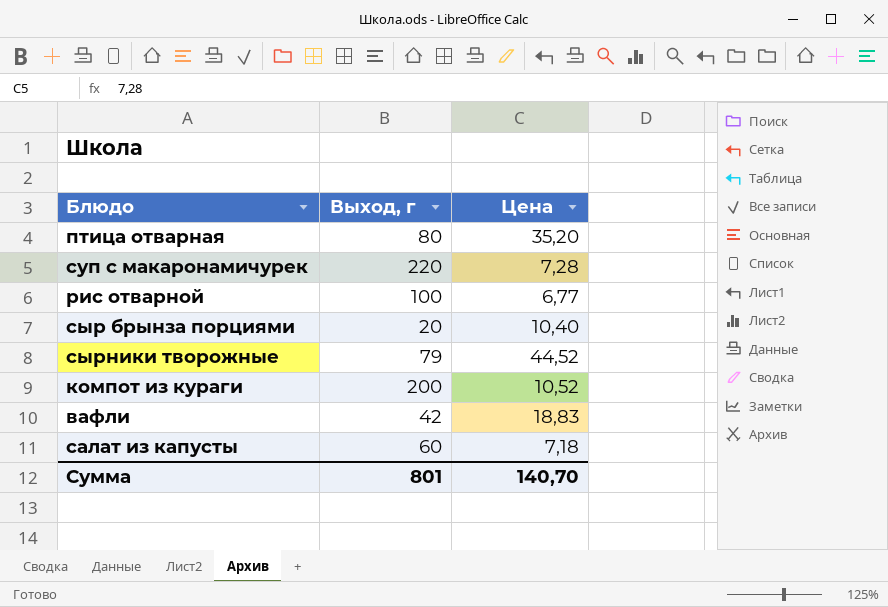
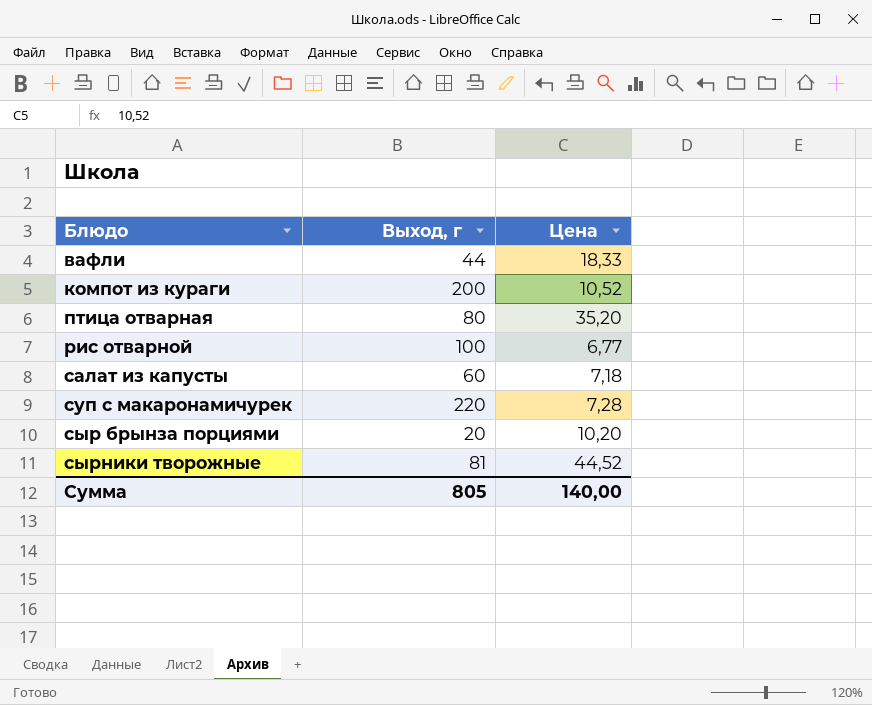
row order: none -> Блюдо ascending
вафли | Выход, г: 42 -> 44
вафли | Цена: 18,83 -> 18,33
сыр брынза порциями | Цена: 10,40 -> 10,20
сырники творожные | Выход, г: 79 -> 81
Сумма | Выход, г: 801 -> 805
Сумма | Цена: 140,70 -> 140,00

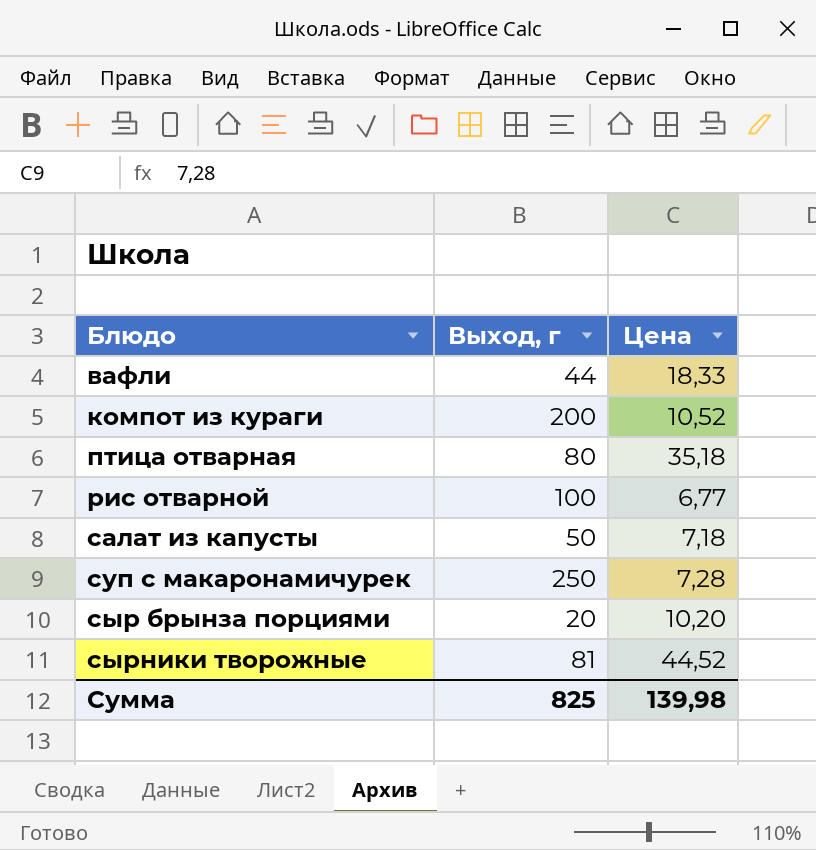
птица отварная | Цена: 35,20 -> 35,18
салат из капусты | Выход, г: 60 -> 50
суп с макаронамичурек | Выход, г: 220 -> 250
Сумма | Выход, г: 805 -> 825
Сумма | Цена: 140,00 -> 139,98

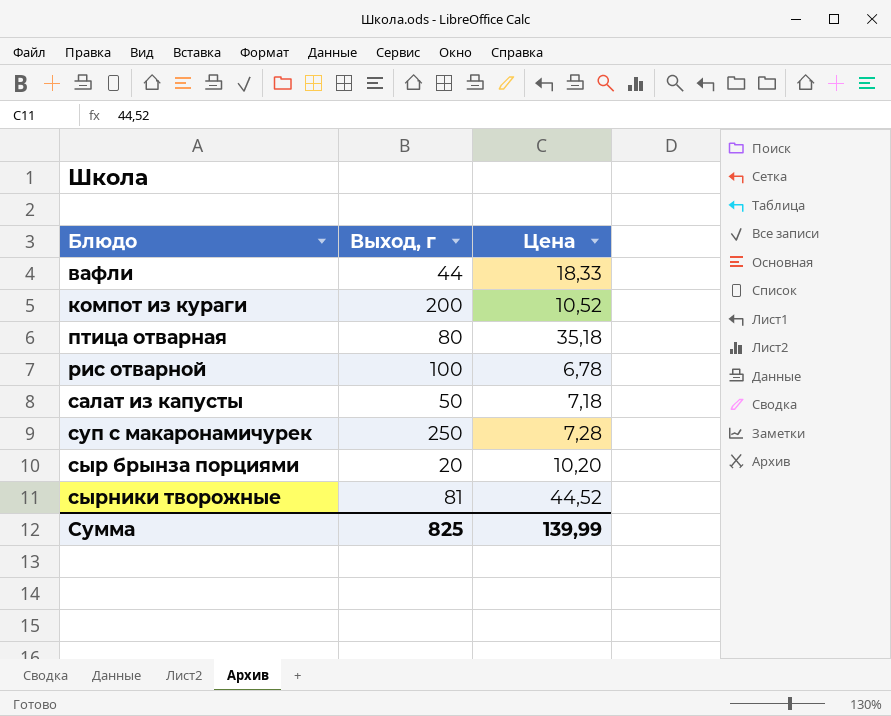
рис отварной | Цена: 6,77 -> 6,78
Сумма | Цена: 139,98 -> 139,99

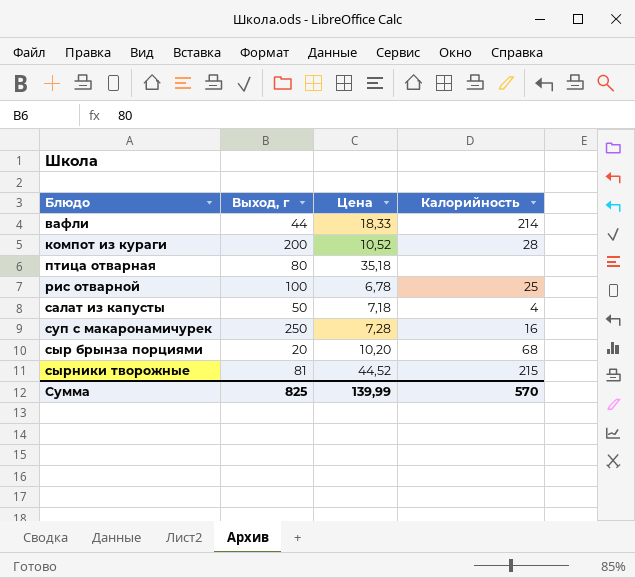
column Калорийность | position: none -> 4

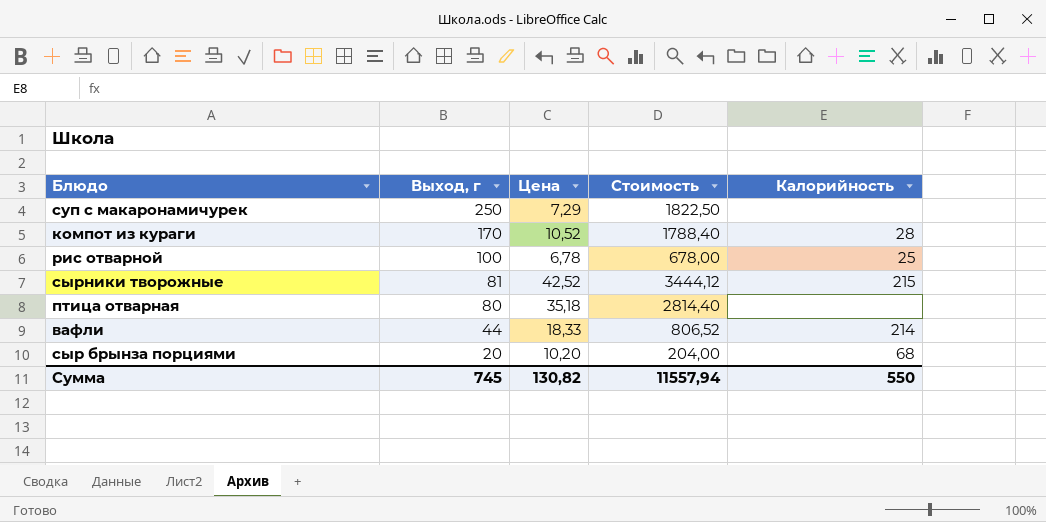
row order: Блюдо ascending -> Выход, г descending
column Стоимость | formula: none -> [Выход, г] * [Цена]
row салат из капусты: 50 | 7,18 | 4 -> none
суп с макаронамичурек | Цена: 7,28 -> 7,29
суп с макаронамичурек | Калорийность: 16 -> none
компот из кураги | Выход, г: 200 -> 170
сырники творожные | Цена: 44,52 -> 42,52
Сумма | Выход, г: 825 -> 745
Сумма | Цена: 139,99 -> 130,82
Сумма | Калорийность: 570 -> 550

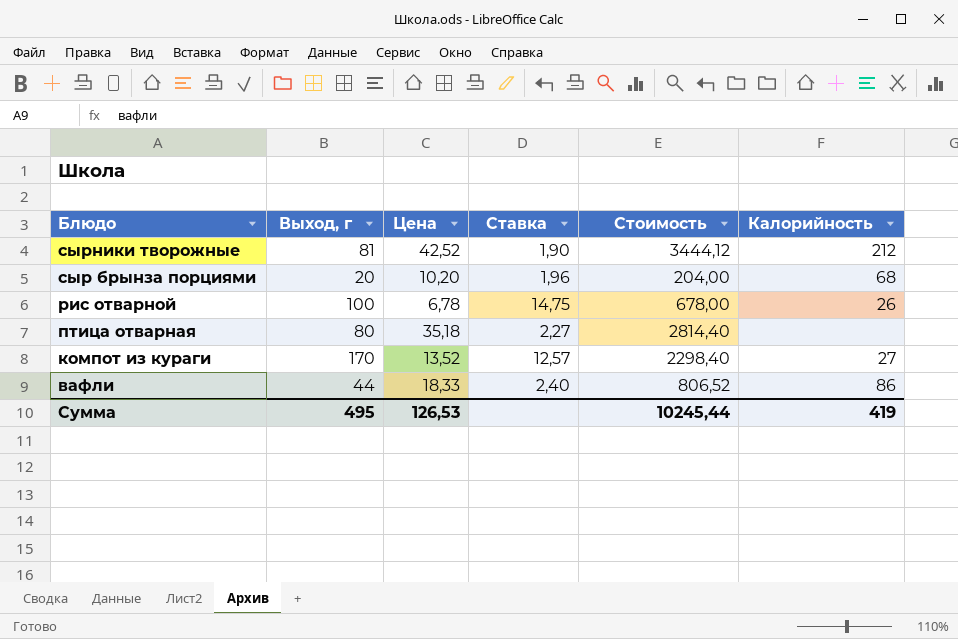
row order: Выход, г descending -> Блюдо descending
column Ставка | formula: none -> [Выход, г] / [Цена]
row суп с макаронамичурек: 250 | 7,29 | 1822,50 | none -> none
сырники творожные | Калорийность: 215 -> 212
рис отварной | Калорийность: 25 -> 26
компот из кураги | Цена: 10,52 -> 13,52
компот из кураги | Стоимость: 1788,40 -> 2298,40
компот из кураги | Калорийность: 28 -> 27
вафли | Калорийность: 214 -> 86
Сумма | Выход, г: 745 -> 495
Сумма | Цена: 130,82 -> 126,53
Сумма | Стоимость: 11557,94 -> 10245,44
Сумма | Калорийность: 550 -> 419

